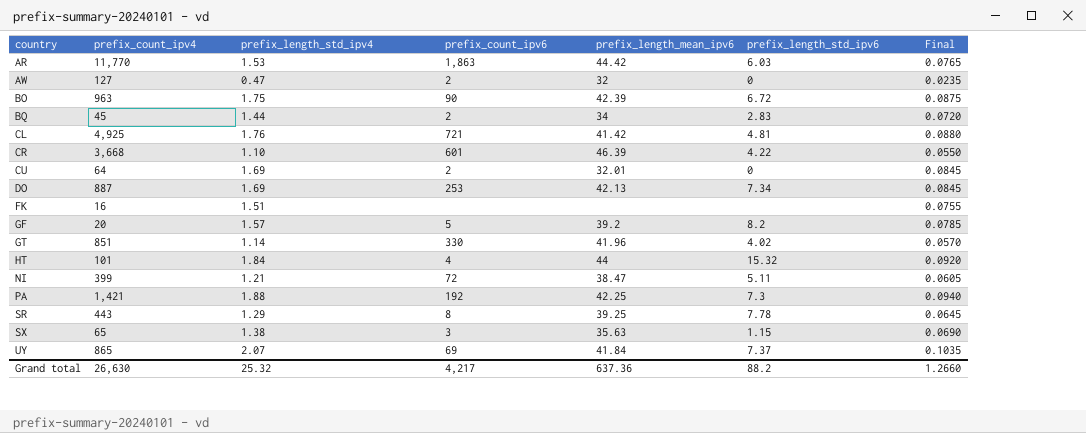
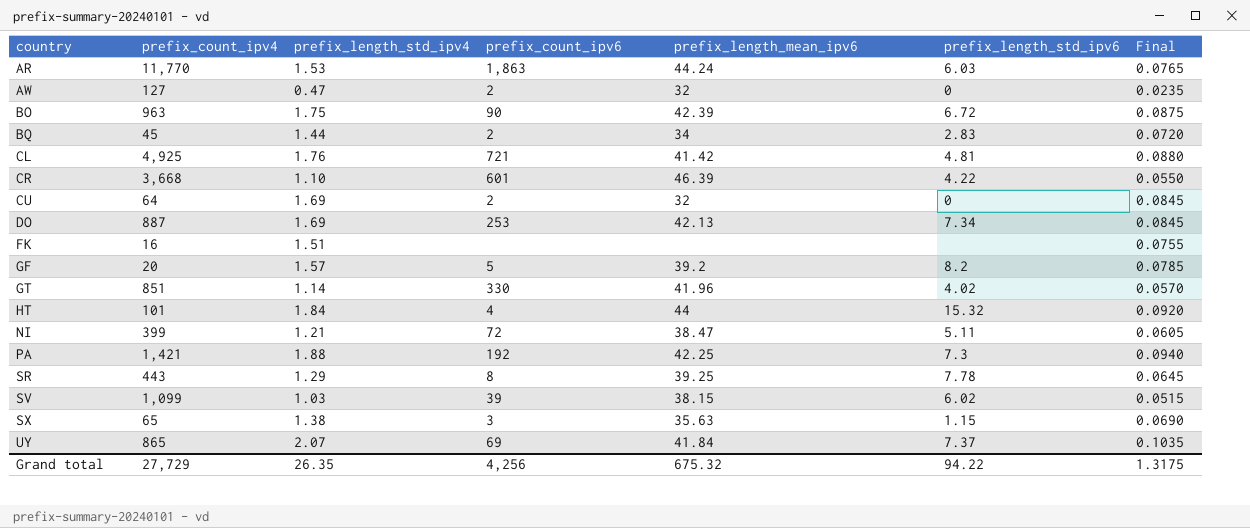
AR | prefix_length_mean_ipv6: 44.42 -> 44.24
CU | prefix_length_mean_ipv6: 32.01 -> 32
row SV: none -> 1,099 | 1.03 | 39 | 38.15 | 6.02 | 0.0515
Grand total | prefix_count_ipv4: 26,630 -> 27,729
Grand total | prefix_length_std_ipv4: 25.32 -> 26.35
Grand total | prefix_count_ipv6: 4,217 -> 4,256
Grand total | prefix_length_mean_ipv6: 637.36 -> 675.32
Grand total | prefix_length_std_ipv6: 88.2 -> 94.22
Grand total | Final: 1.2660 -> 1.3175

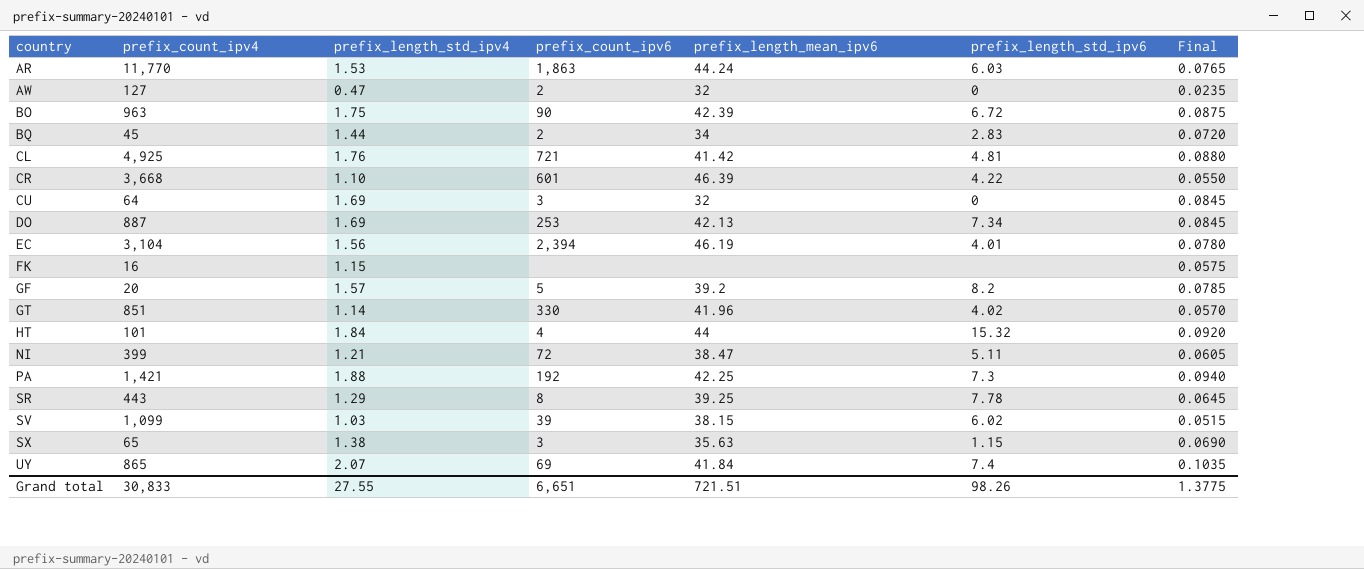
CU | prefix_count_ipv6: 2 -> 3
row EC: none -> 3,104 | 1.56 | 2,394 | 46.19 | 4.01 | 0.0780
FK | prefix_length_std_ipv4: 1.51 -> 1.15
FK | Final: 0.0755 -> 0.0575
UY | prefix_length_std_ipv6: 7.37 -> 7.4
Grand total | prefix_count_ipv4: 27,729 -> 30,833
Grand total | prefix_length_std_ipv4: 26.35 -> 27.55
Grand total | prefix_count_ipv6: 4,256 -> 6,651
Grand total | prefix_length_mean_ipv6: 675.32 -> 721.51
Grand total | prefix_length_std_ipv6: 94.22 -> 98.26
Grand total | Final: 1.3175 -> 1.3775

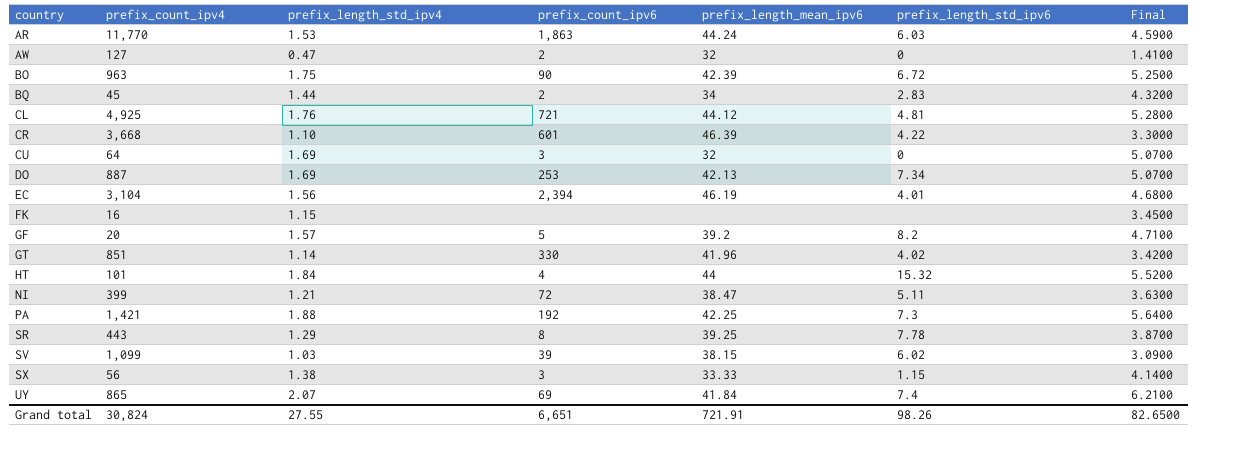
column Final | formula: [prefix_length_std_ipv4] * 0.05 -> [prefix_length_std_ipv4] * 3
CL | prefix_length_mean_ipv6: 41.42 -> 44.12
SX | prefix_count_ipv4: 65 -> 56
SX | prefix_length_mean_ipv6: 35.63 -> 33.33
Grand total | prefix_count_ipv4: 30,833 -> 30,824
Grand total | prefix_length_mean_ipv6: 721.51 -> 721.91
Grand total | Final: 1.3775 -> 82.6500

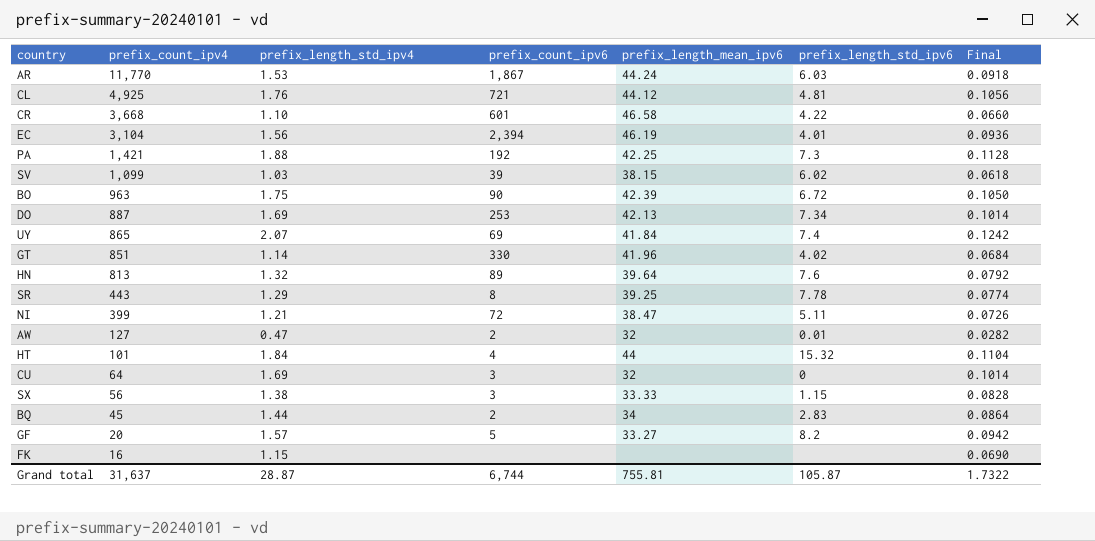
row order: country ascending -> prefix_count_ipv4 descending
column Final | formula: [prefix_length_std_ipv4] * 3 -> [prefix_length_std_ipv4] * 0.06
AR | prefix_count_ipv6: 1,863 -> 1,867
CR | prefix_length_mean_ipv6: 46.39 -> 46.58
row HN: none -> 813 | 1.32 | 89 | 39.64 | 7.6 | 0.0792
AW | prefix_length_std_ipv6: 0 -> 0.01
GF | prefix_length_mean_ipv6: 39.2 -> 33.27
Grand total | prefix_count_ipv4: 30,824 -> 31,637
Grand total | prefix_length_std_ipv4: 27.55 -> 28.87
Grand total | prefix_count_ipv6: 6,651 -> 6,744
Grand total | prefix_length_mean_ipv6: 721.91 -> 755.81
Grand total | prefix_length_std_ipv6: 98.26 -> 105.87
Grand total | Final: 82.6500 -> 1.7322

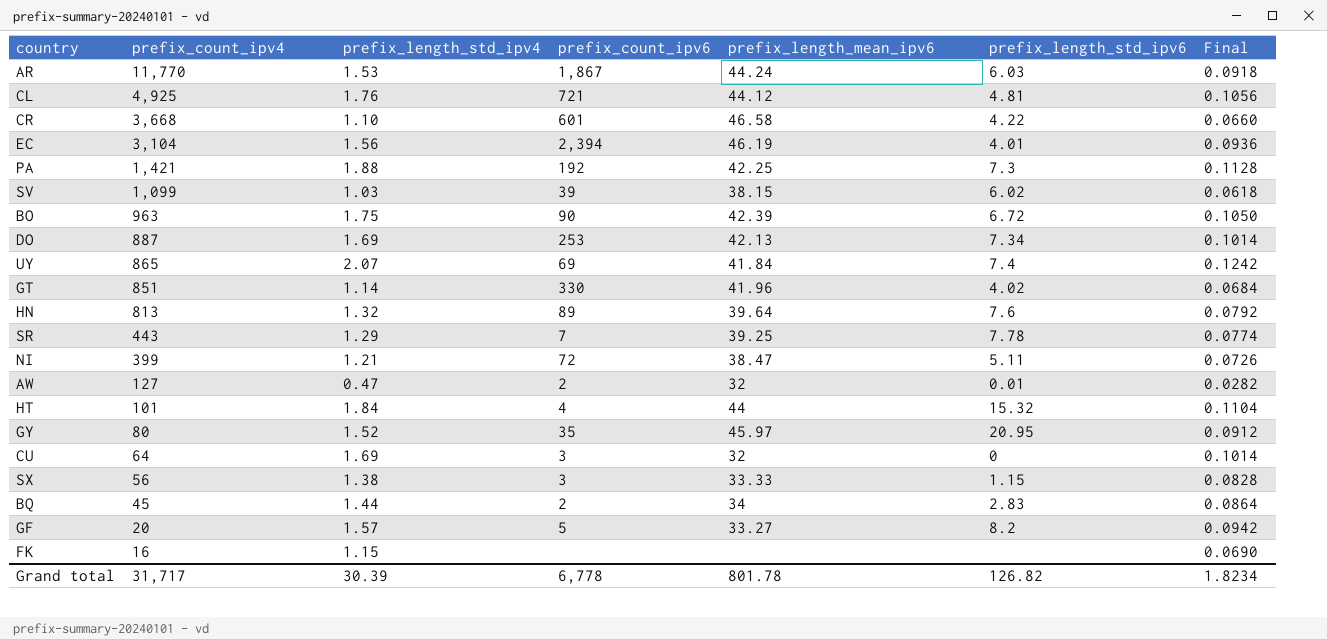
SR | prefix_count_ipv6: 8 -> 7
row GY: none -> 80 | 1.52 | 35 | 45.97 | 20.95 | 0.0912
Grand total | prefix_count_ipv4: 31,637 -> 31,717
Grand total | prefix_length_std_ipv4: 28.87 -> 30.39
Grand total | prefix_count_ipv6: 6,744 -> 6,778
Grand total | prefix_length_mean_ipv6: 755.81 -> 801.78
Grand total | prefix_length_std_ipv6: 105.87 -> 126.82
Grand total | Final: 1.7322 -> 1.8234

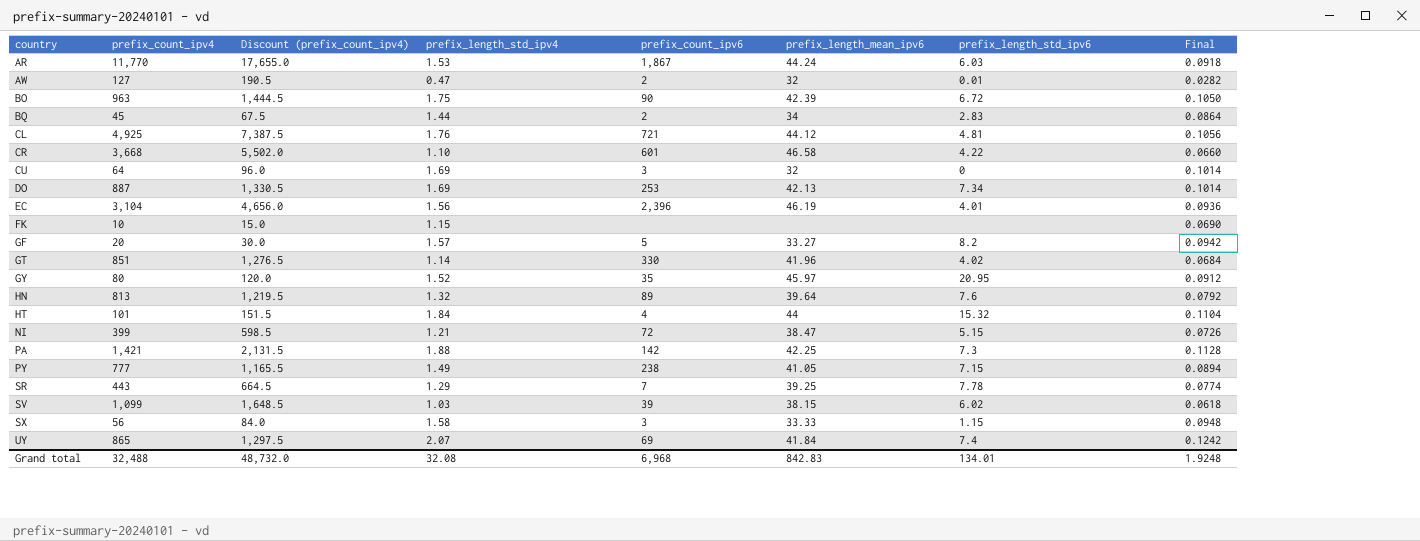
row order: prefix_count_ipv4 descending -> country ascending
column Discount (prefix_count_ipv4) | formula: none -> [prefix_count_ipv4] * 1.5
EC | prefix_count_ipv6: 2,394 -> 2,396
FK | prefix_count_ipv4: 16 -> 10
NI | prefix_length_std_ipv6: 5.11 -> 5.15
PA | prefix_count_ipv6: 192 -> 142
row PY: none -> 777 | 1,165.5 | 1.49 | 238 | 41.05 | 7.15 | 0.0894
SX | prefix_length_std_ipv4: 1.38 -> 1.58
SX | Final: 0.0828 -> 0.0948
Grand total | prefix_count_ipv4: 31,717 -> 32,488
Grand total | prefix_length_std_ipv4: 30.39 -> 32.08
Grand total | prefix_count_ipv6: 6,778 -> 6,968
Grand total | prefix_length_mean_ipv6: 801.78 -> 842.83
Grand total | prefix_length_std_ipv6: 126.82 -> 134.01
Grand total | Final: 1.8234 -> 1.9248

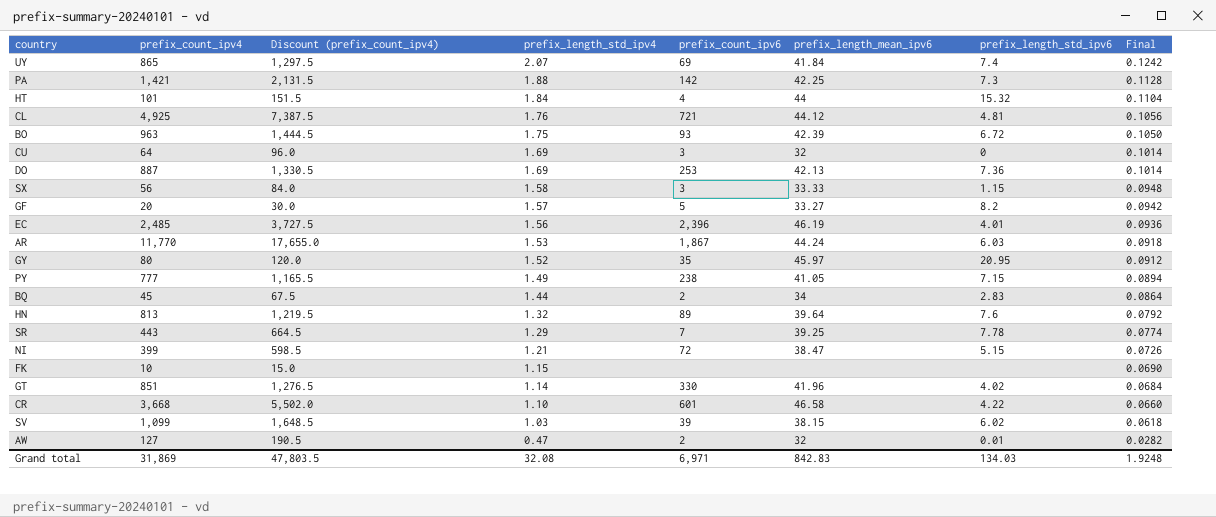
row order: country ascending -> prefix_length_std_ipv4 descending
BO | prefix_count_ipv6: 90 -> 93
DO | prefix_length_std_ipv6: 7.34 -> 7.36
EC | prefix_count_ipv4: 3,104 -> 2,485
EC | Discount (prefix_count_ipv4): 4,656.0 -> 3,727.5
Grand total | prefix_count_ipv4: 32,488 -> 31,869
Grand total | Discount (prefix_count_ipv4): 48,732.0 -> 47,803.5
Grand total | prefix_count_ipv6: 6,968 -> 6,971
Grand total | prefix_length_std_ipv6: 134.01 -> 134.03

